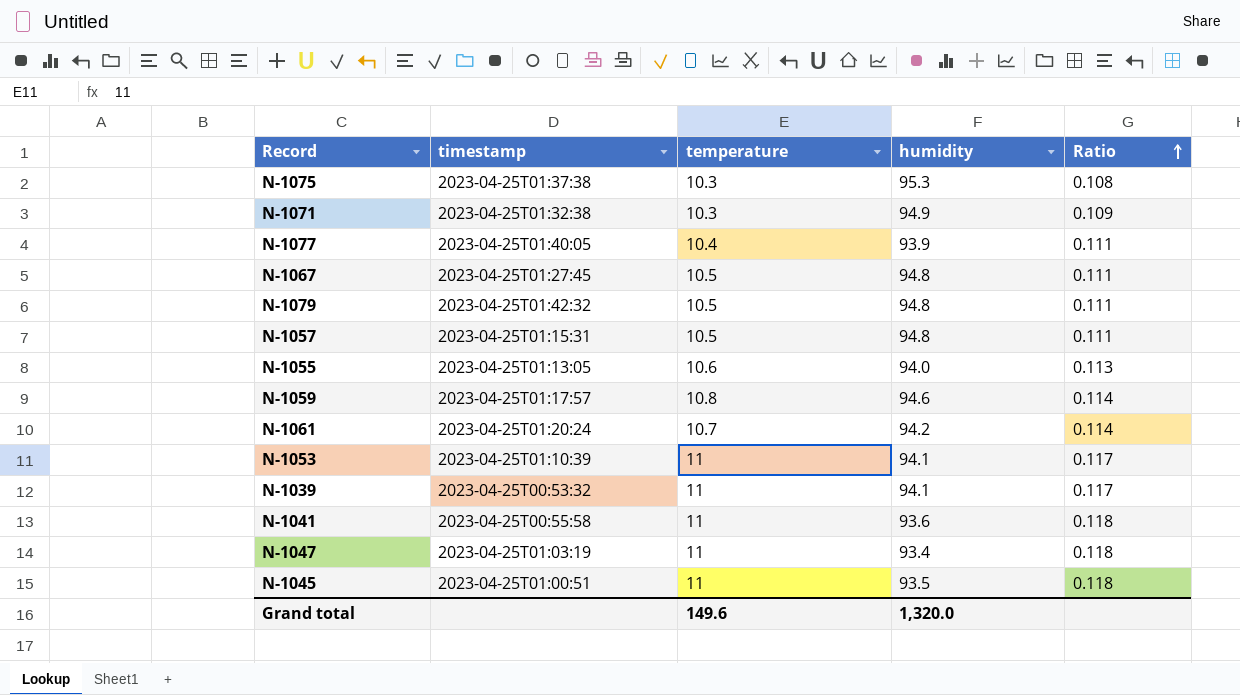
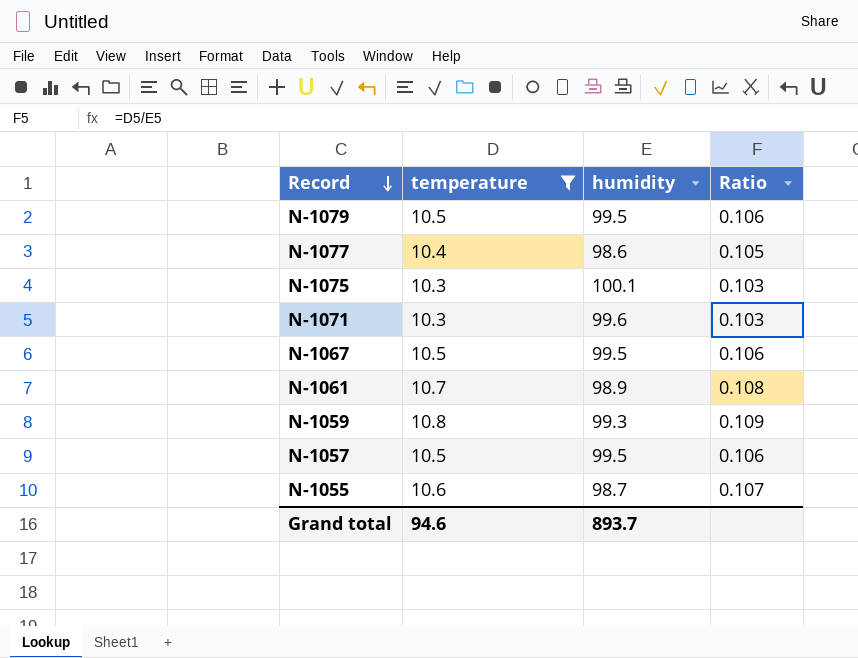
filter: none -> temperature != 11
row order: Ratio ascending -> Record descending
column timestamp | position: 2 -> none
N-1079 | humidity: 94.8 -> 99.5
N-1079 | Ratio: 0.111 -> 0.106
N-1077 | humidity: 93.9 -> 98.6
N-1077 | Ratio: 0.111 -> 0.105
N-1075 | humidity: 95.3 -> 100.1
N-1075 | Ratio: 0.108 -> 0.103
N-1071 | humidity: 94.9 -> 99.6
N-1071 | Ratio: 0.109 -> 0.103
N-1067 | humidity: 94.8 -> 99.5
N-1067 | Ratio: 0.111 -> 0.106
N-1061 | humidity: 94.2 -> 98.9
N-1061 | Ratio: 0.114 -> 0.108
N-1059 | humidity: 94.6 -> 99.3
N-1059 | Ratio: 0.114 -> 0.109
N-1057 | humidity: 94.8 -> 99.5
N-1057 | Ratio: 0.111 -> 0.106
N-1055 | humidity: 94.0 -> 98.7
N-1055 | Ratio: 0.113 -> 0.107
Grand total | temperature: 149.6 -> 94.6
Grand total | humidity: 1,320.0 -> 893.7

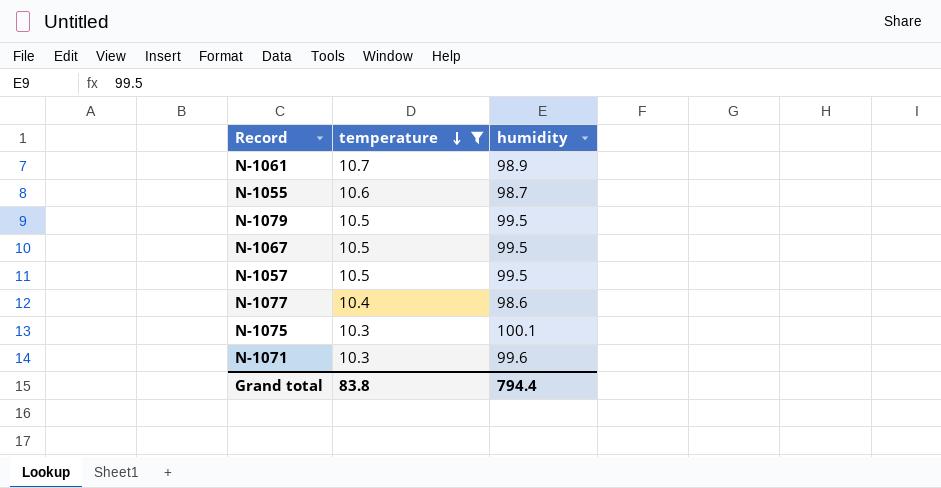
row order: Record descending -> temperature descending
column Ratio | formula: [temperature] / [humidity] -> none
row N-1059: 10.8 | 99.3 | 0.109 -> none
Grand total | temperature: 94.6 -> 83.8
Grand total | humidity: 893.7 -> 794.4

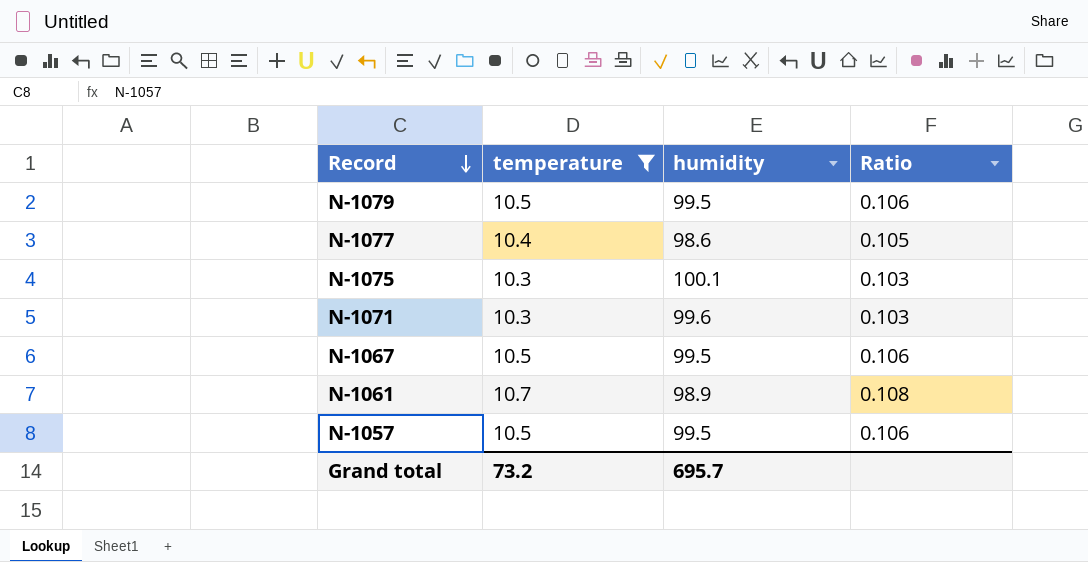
row order: temperature descending -> Record descending
column Ratio | formula: none -> [temperature] / [humidity]
row N-1055: 10.6 | 98.7 -> none
Grand total | temperature: 83.8 -> 73.2
Grand total | humidity: 794.4 -> 695.7

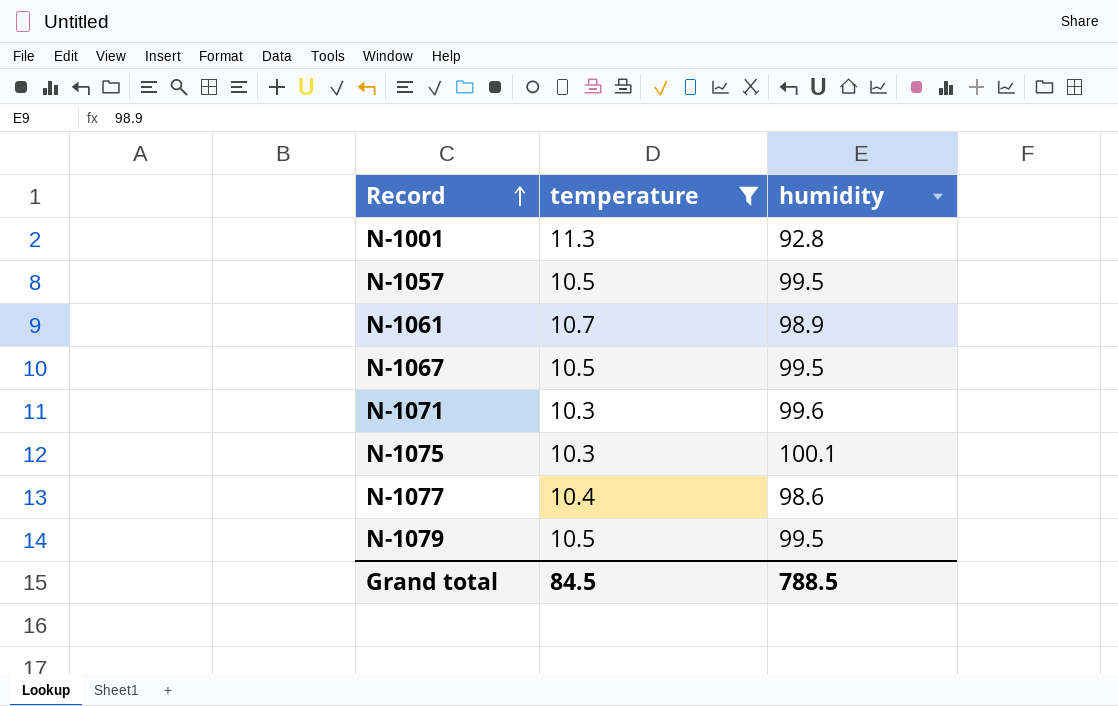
row order: Record descending -> Record ascending
column Ratio | formula: [temperature] / [humidity] -> none
row N-1001: none -> 11.3 | 92.8
Grand total | temperature: 73.2 -> 84.5
Grand total | humidity: 695.7 -> 788.5

